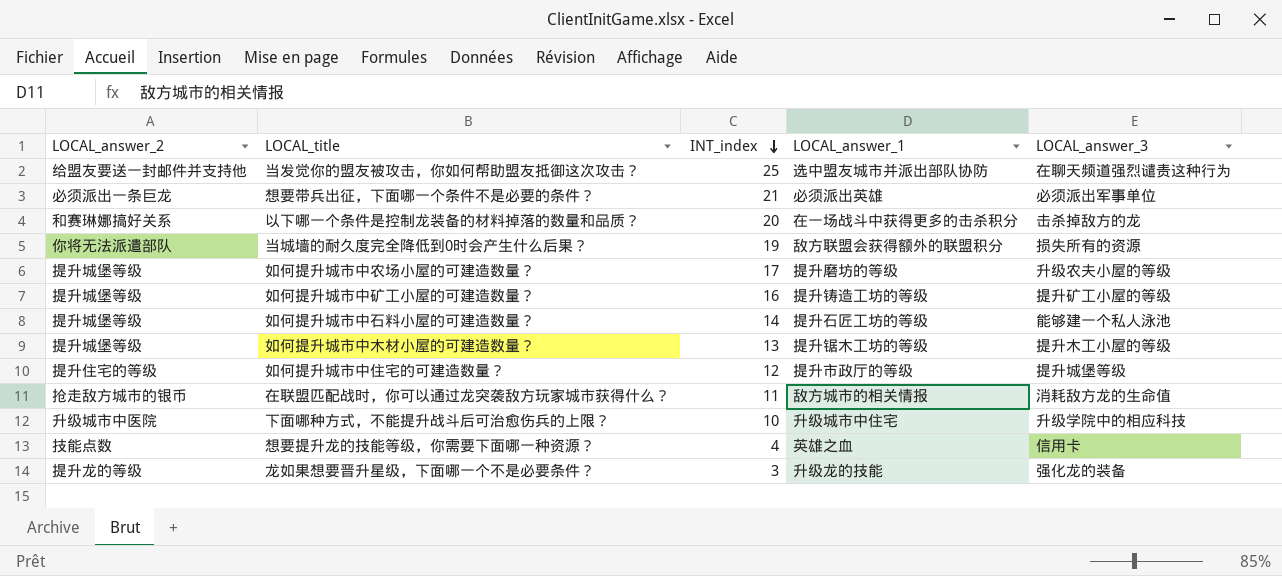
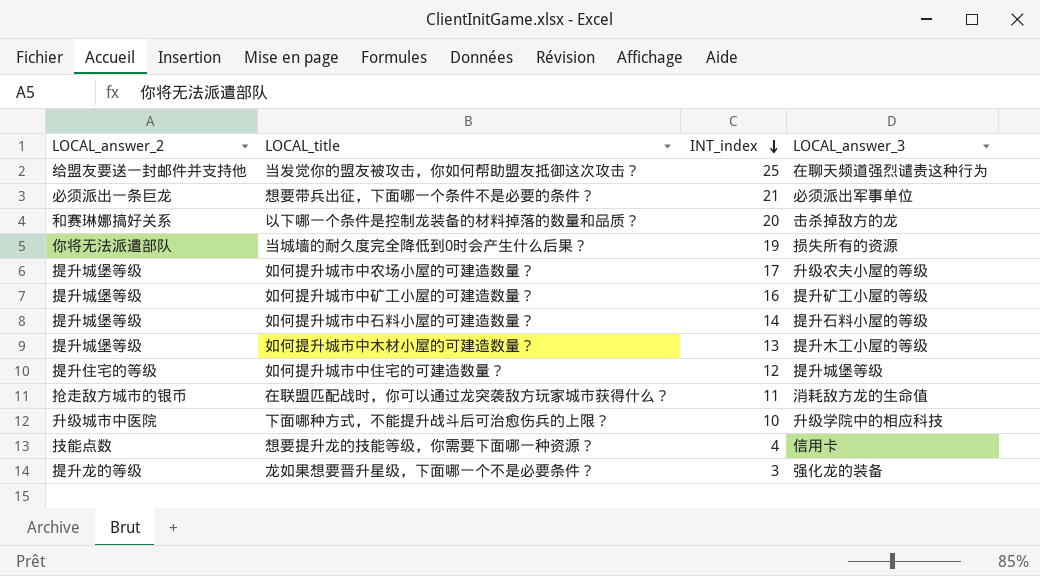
column LOCAL_answer_1 | position: 4 -> none
如何提升城市中石料小屋的可建造数量？ | LOCAL_answer_3: 能够建一个私人泳池 -> 提升石料小屋的等级

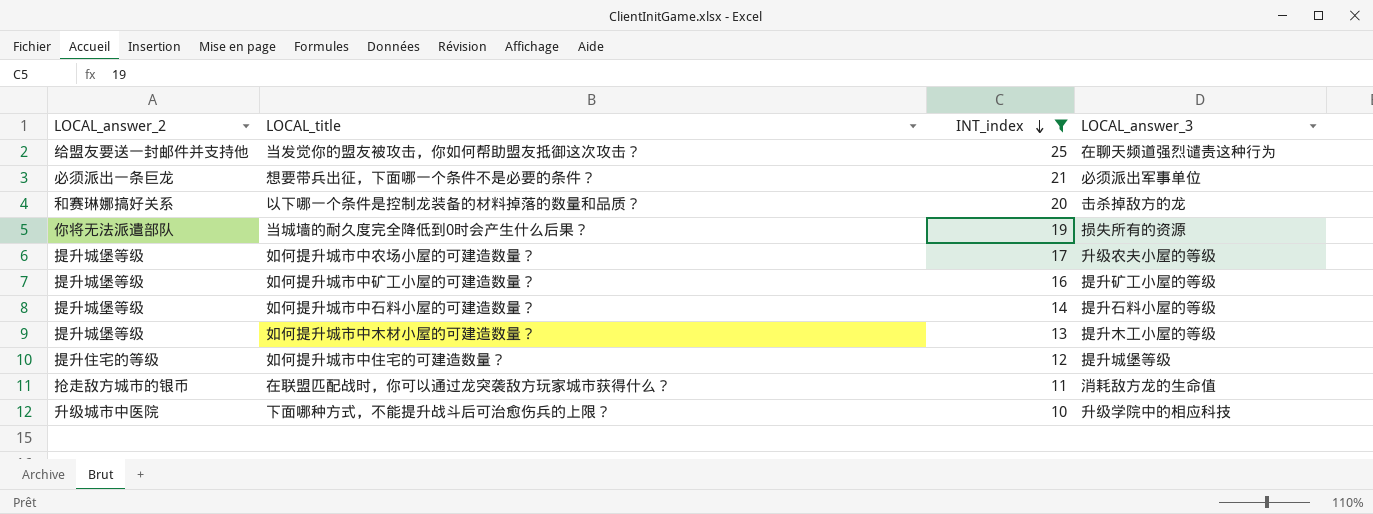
filter: none -> INT_index >= 10

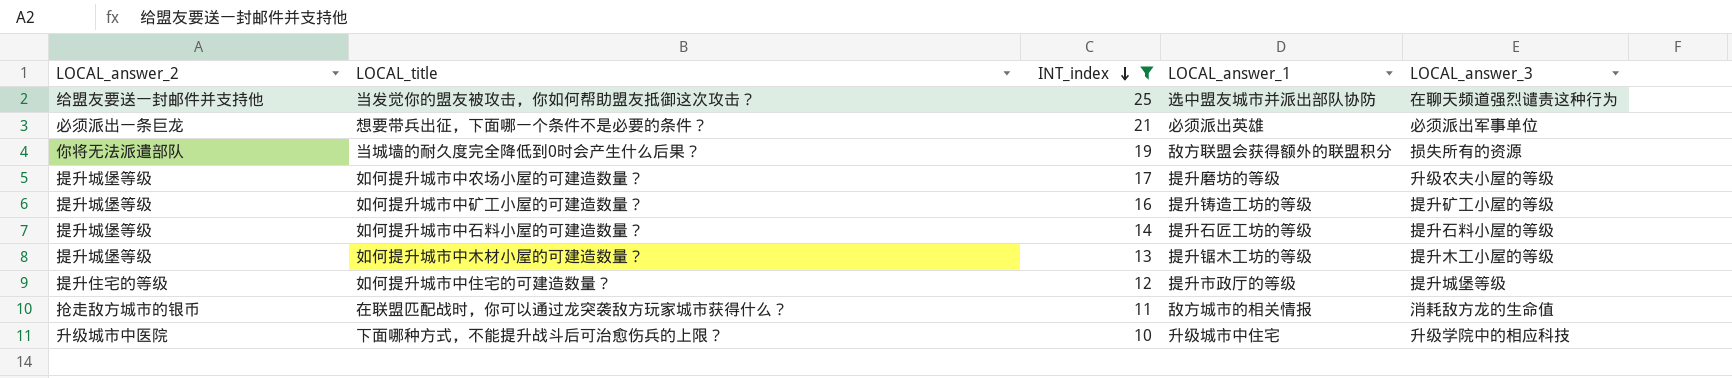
column LOCAL_answer_1 | position: none -> 4
row 以下哪一个条件是控制龙装备的材料掉落的数量和品质？: 和赛琳娜搞好关系 | 20 | 击杀掉敌方的龙 -> none

